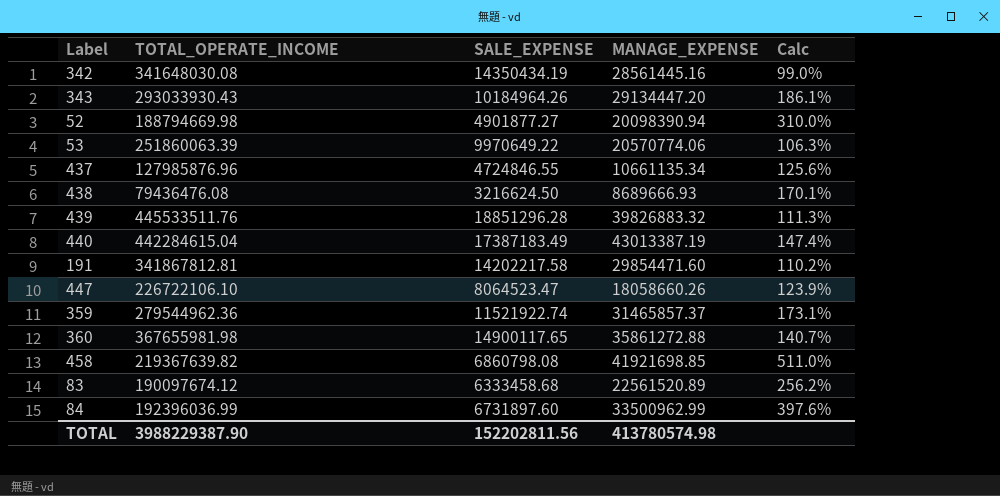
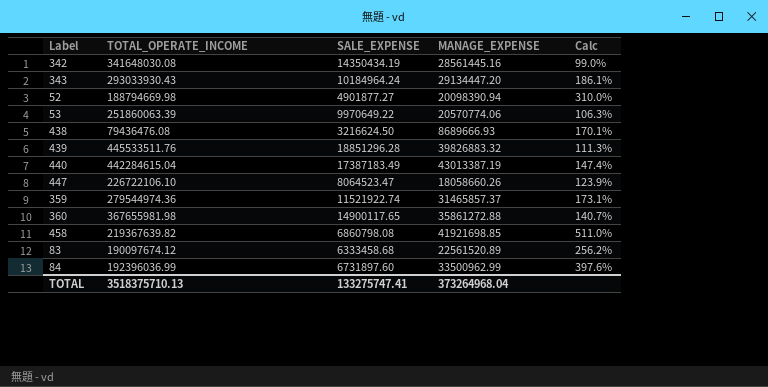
row 437: 127985876.96 | 4724846.55 | 10661135.34 | 125.6% -> none
row 191: 341867812.81 | 14202217.58 | 29854471.60 | 110.2% -> none
343 | SALE_EXPENSE: 10184964.26 -> 10184964.24
359 | TOTAL_OPERATE_INCOME: 279544962.36 -> 279544974.36
TOTAL | TOTAL_OPERATE_INCOME: 3988229387.90 -> 3518375710.13
TOTAL | SALE_EXPENSE: 152202811.56 -> 133275747.41
TOTAL | MANAGE_EXPENSE: 413780574.98 -> 373264968.04

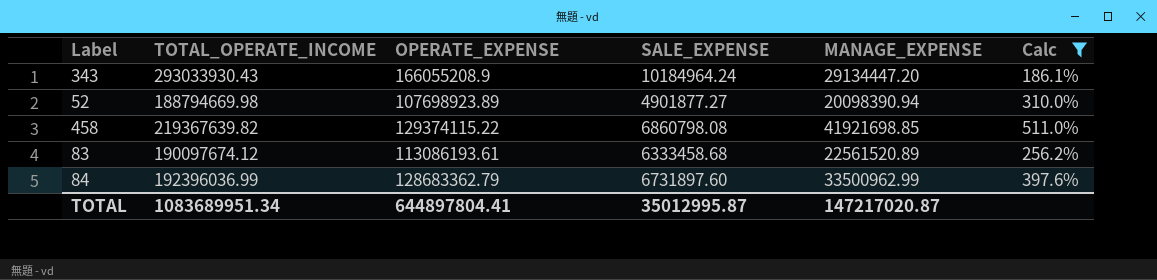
filter: none -> Calc >= 186.1%
column OPERATE_EXPENSE | position: none -> 3
TOTAL | TOTAL_OPERATE_INCOME: 3518375710.13 -> 1083689951.34
TOTAL | SALE_EXPENSE: 133275747.41 -> 35012995.87
TOTAL | MANAGE_EXPENSE: 373264968.04 -> 147217020.87

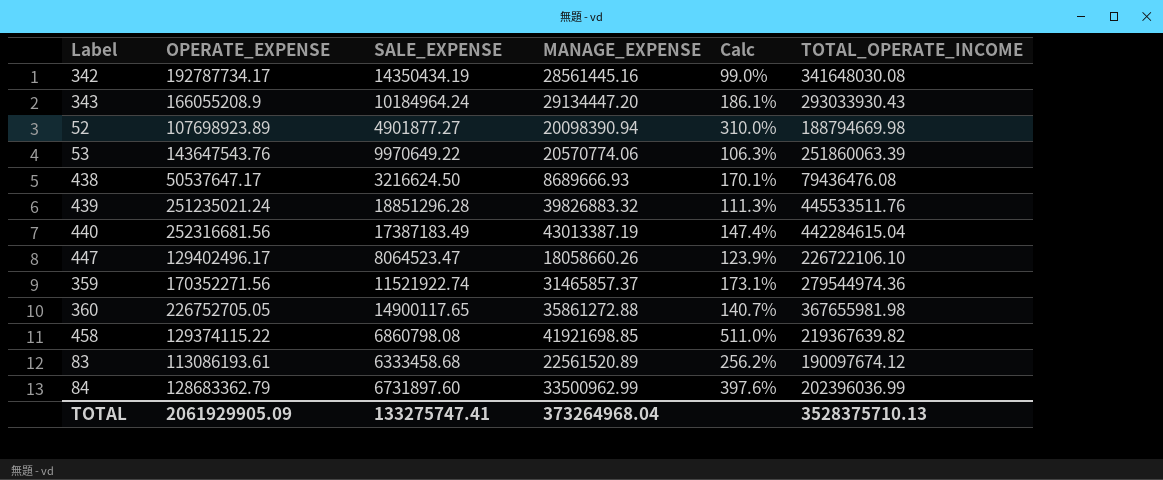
filter: Calc >= 186.1% -> none
column TOTAL_OPERATE_INCOME | position: 2 -> 6
84 | TOTAL_OPERATE_INCOME: 192396036.99 -> 202396036.99
TOTAL | OPERATE_EXPENSE: 644897804.41 -> 2061929905.09
TOTAL | SALE_EXPENSE: 35012995.87 -> 133275747.41
TOTAL | MANAGE_EXPENSE: 147217020.87 -> 373264968.04
TOTAL | TOTAL_OPERATE_INCOME: 1083689951.34 -> 3528375710.13

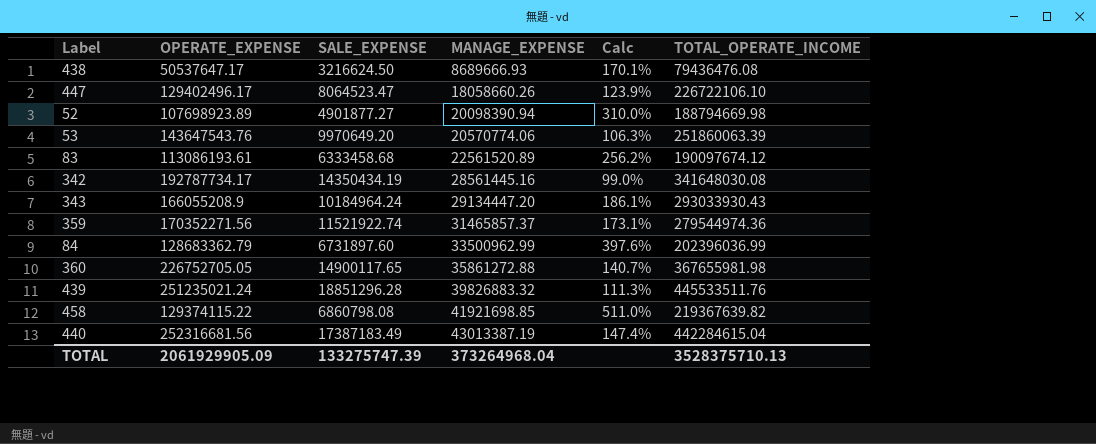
row order: none -> MANAGE_EXPENSE ascending
53 | SALE_EXPENSE: 9970649.22 -> 9970649.20
TOTAL | SALE_EXPENSE: 133275747.41 -> 133275747.39

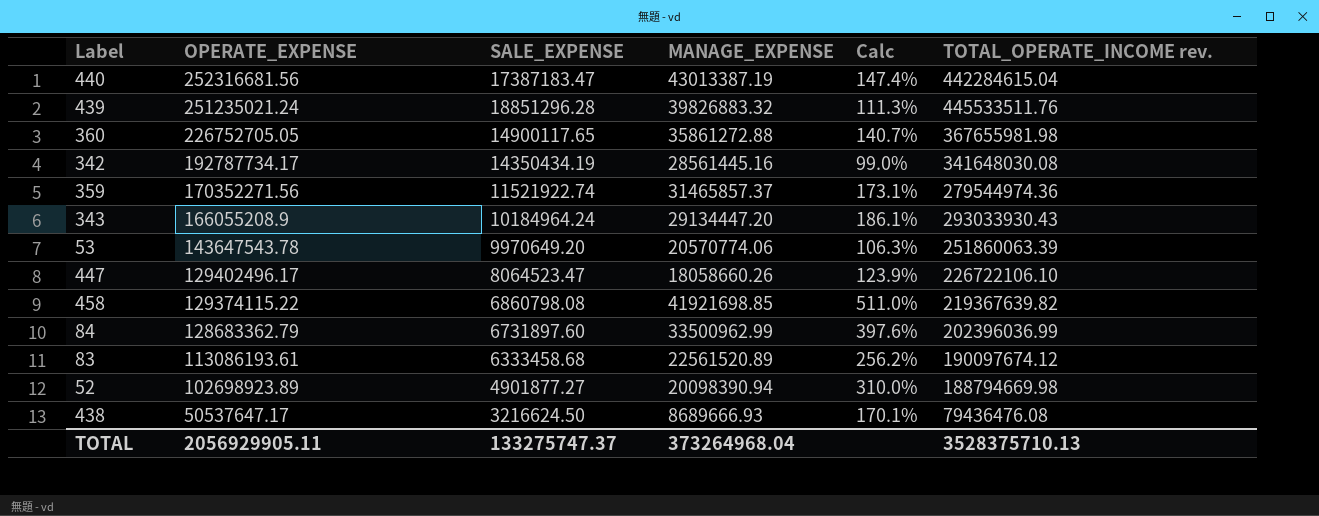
row order: MANAGE_EXPENSE ascending -> OPERATE_EXPENSE descending
column name: TOTAL_OPERATE_INCOME -> TOTAL_OPERATE_INCOME rev.
440 | SALE_EXPENSE: 17387183.49 -> 17387183.47
53 | OPERATE_EXPENSE: 143647543.76 -> 143647543.78
52 | OPERATE_EXPENSE: 107698923.89 -> 102698923.89
TOTAL | OPERATE_EXPENSE: 2061929905.09 -> 2056929905.11
TOTAL | SALE_EXPENSE: 133275747.39 -> 133275747.37

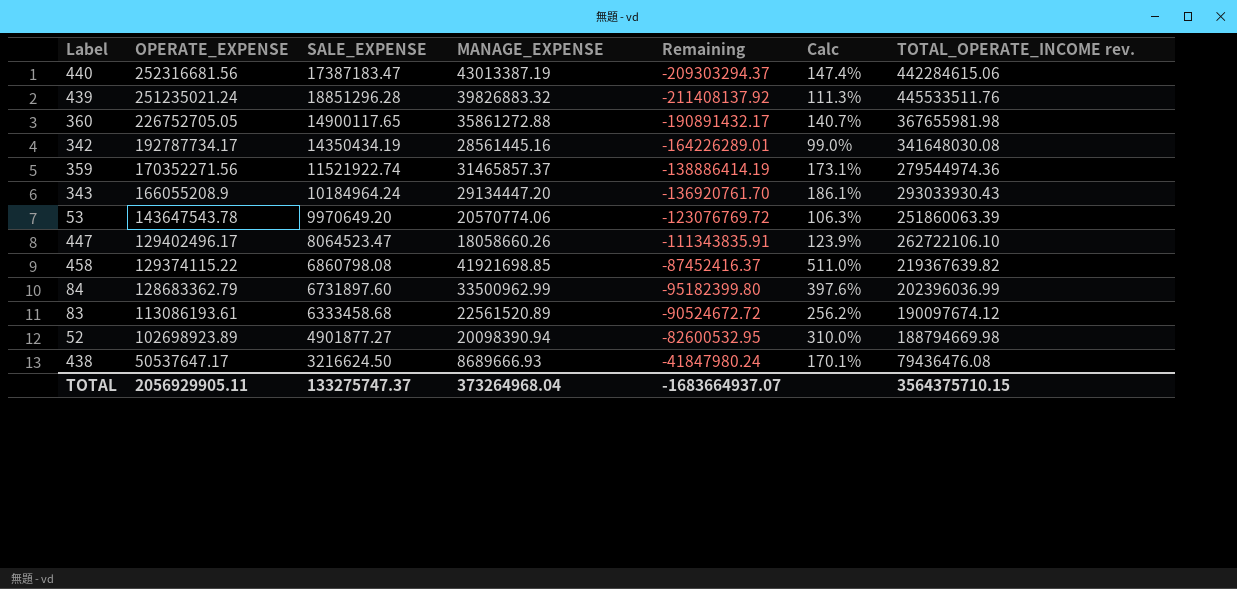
column Remaining | formula: none -> [MANAGE_EXPENSE] - [OPERATE_EXPENSE]
440 | TOTAL_OPERATE_INCOME rev.: 442284615.04 -> 442284615.06
447 | TOTAL_OPERATE_INCOME rev.: 226722106.10 -> 262722106.10
TOTAL | TOTAL_OPERATE_INCOME rev.: 3528375710.13 -> 3564375710.15

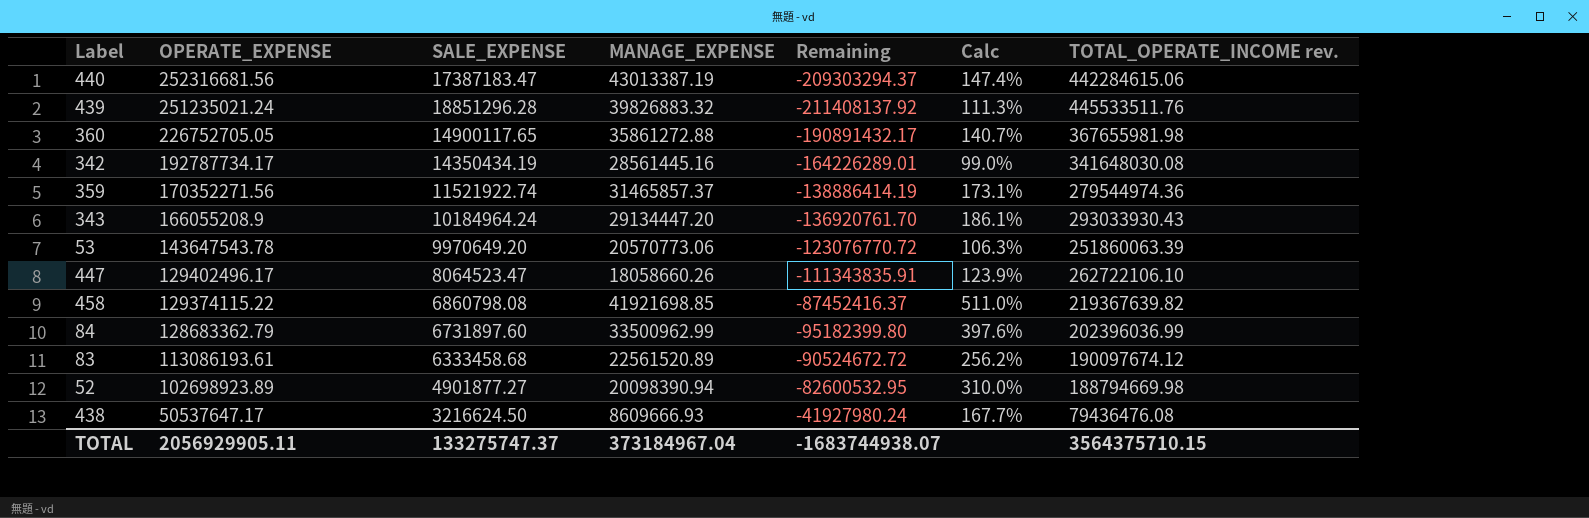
53 | MANAGE_EXPENSE: 20570774.06 -> 20570773.06
53 | Remaining: -123076769.72 -> -123076770.72
438 | MANAGE_EXPENSE: 8689666.93 -> 8609666.93
438 | Remaining: -41847980.24 -> -41927980.24
438 | Calc: 170.1% -> 167.7%
TOTAL | MANAGE_EXPENSE: 373264968.04 -> 373184967.04
TOTAL | Remaining: -1683664937.07 -> -1683744938.07

